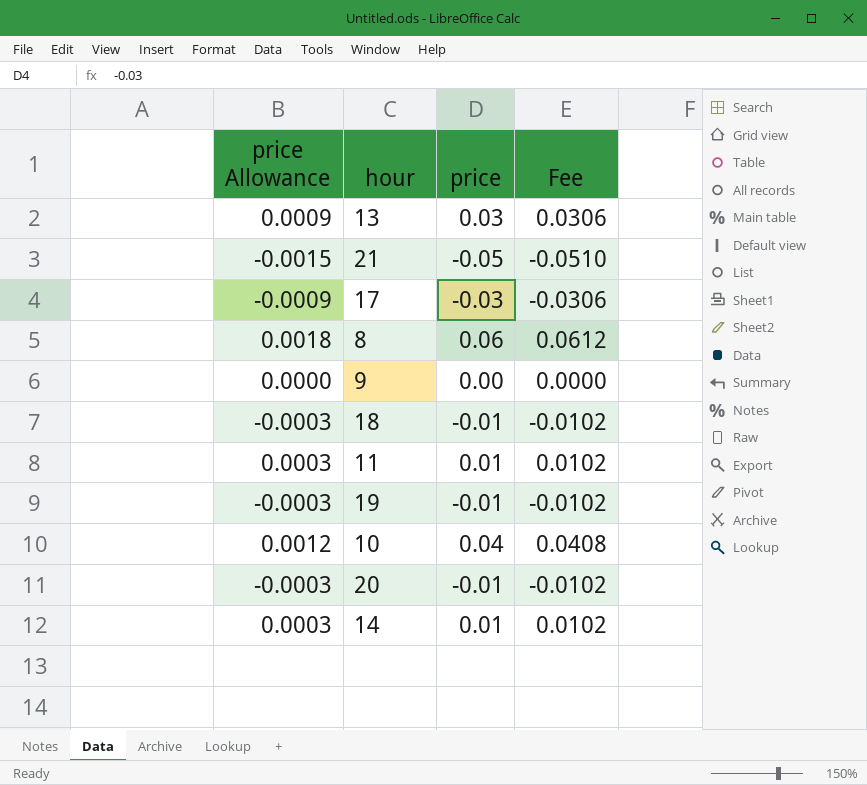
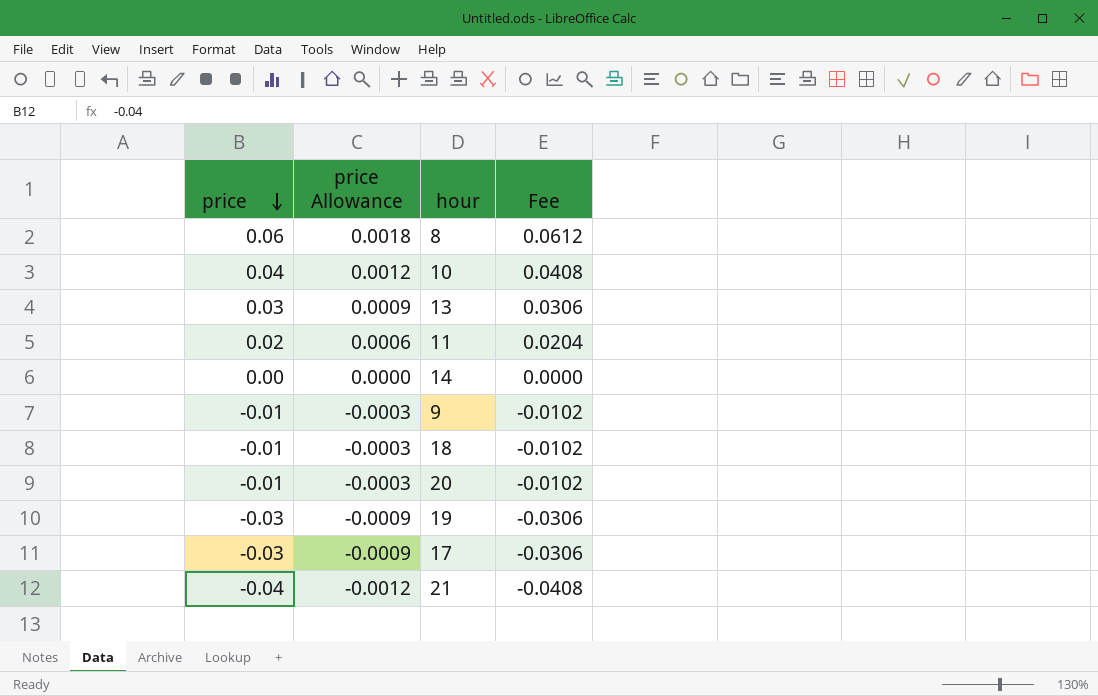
row order: none -> price descending
column price | position: 3 -> 1
11 | price: 0.01 -> 0.02
11 | price Allowance: 0.0003 -> 0.0006
11 | Fee: 0.0102 -> 0.0204
14 | price: 0.01 -> 0.00
14 | price Allowance: 0.0003 -> 0.0000
14 | Fee: 0.0102 -> 0.0000
9 | price: 0.00 -> -0.01
9 | price Allowance: 0.0000 -> -0.0003
9 | Fee: 0.0000 -> -0.0102
19 | price: -0.01 -> -0.03
19 | price Allowance: -0.0003 -> -0.0009
19 | Fee: -0.0102 -> -0.0306
21 | price: -0.05 -> -0.04
21 | price Allowance: -0.0015 -> -0.0012
21 | Fee: -0.0510 -> -0.0408

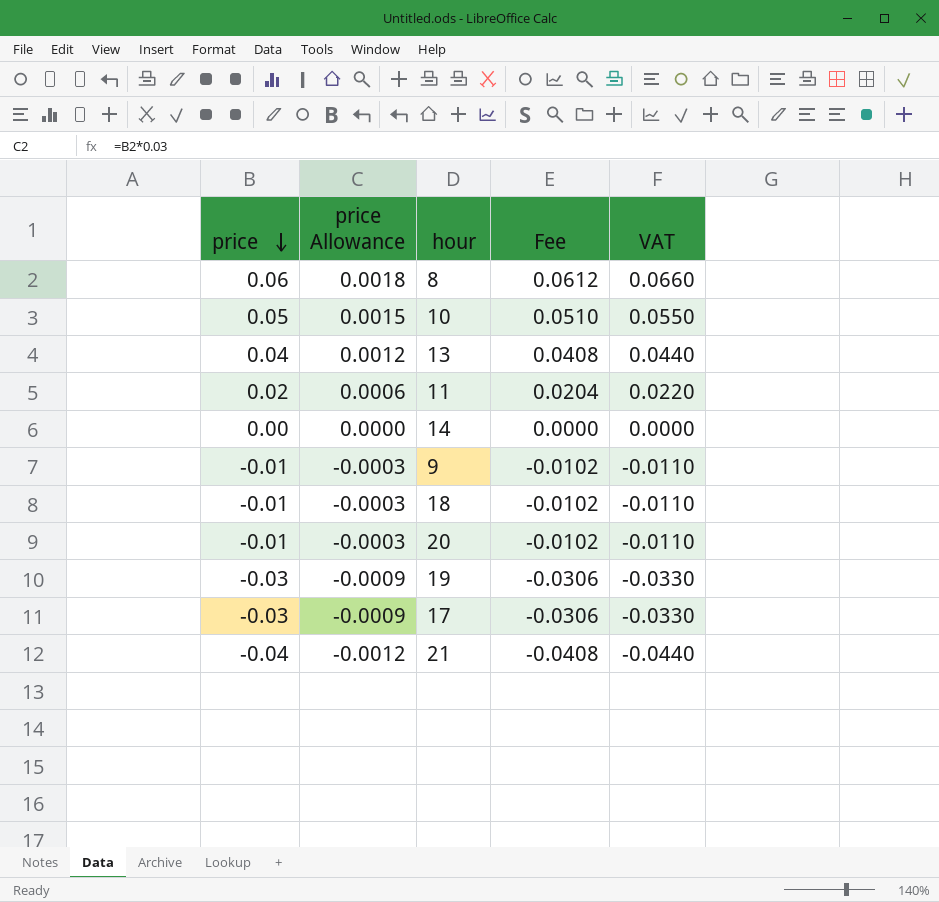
column VAT | formula: none -> [price] * 1.1
10 | price: 0.04 -> 0.05
10 | price Allowance: 0.0012 -> 0.0015
10 | Fee: 0.0408 -> 0.0510
13 | price: 0.03 -> 0.04
13 | price Allowance: 0.0009 -> 0.0012
13 | Fee: 0.0306 -> 0.0408

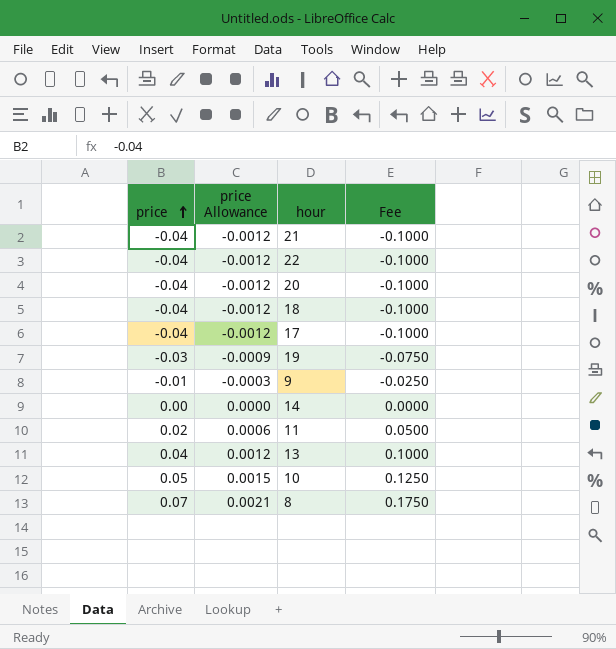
row order: price descending -> price ascending
column VAT | formula: [price] * 1.1 -> none
column Fee | formula: [price] * 1.02 -> [price] * 2.5
row 22: none -> -0.04 | -0.0012 | -0.1000
20 | price: -0.01 -> -0.04
20 | price Allowance: -0.0003 -> -0.0012
18 | price: -0.01 -> -0.04
18 | price Allowance: -0.0003 -> -0.0012
17 | price: -0.03 -> -0.04
17 | price Allowance: -0.0009 -> -0.0012
8 | price: 0.06 -> 0.07
8 | price Allowance: 0.0018 -> 0.0021

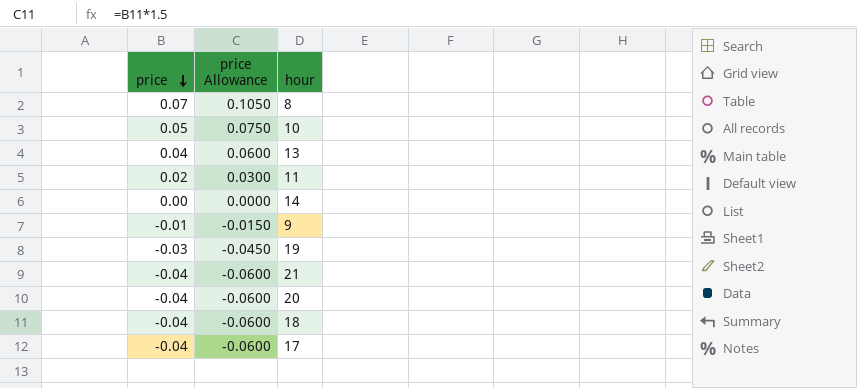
row order: price ascending -> price descending
column Fee | formula: [price] * 2.5 -> none
column price Allowance | formula: [price] * 0.03 -> [price] * 1.5
row 22: -0.04 | -0.0012 | -0.1000 -> none

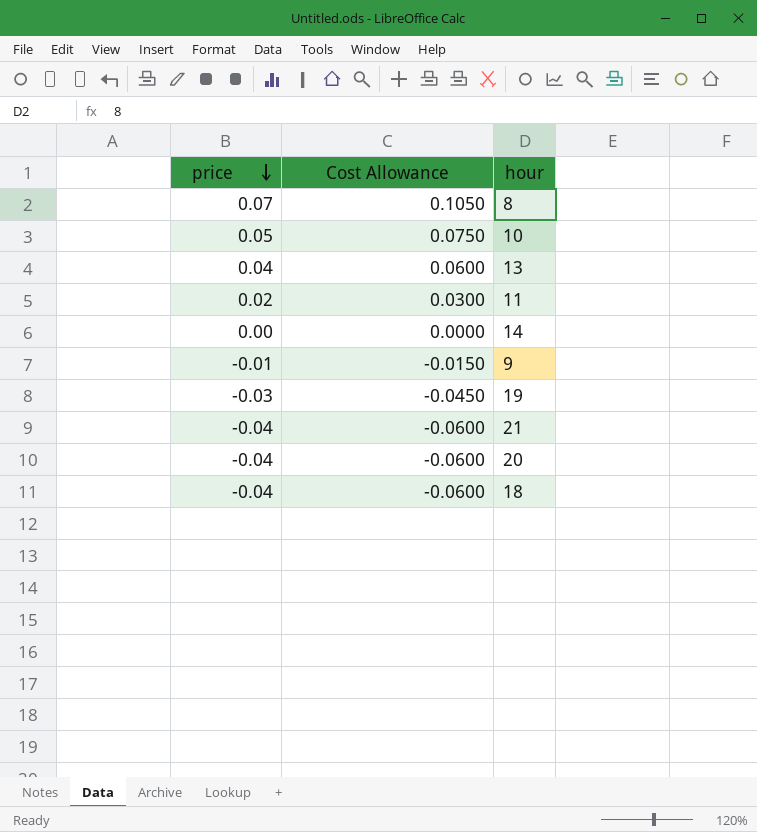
column name: price Allowance -> Cost Allowance
row 17: -0.04 | -0.0600 -> none

